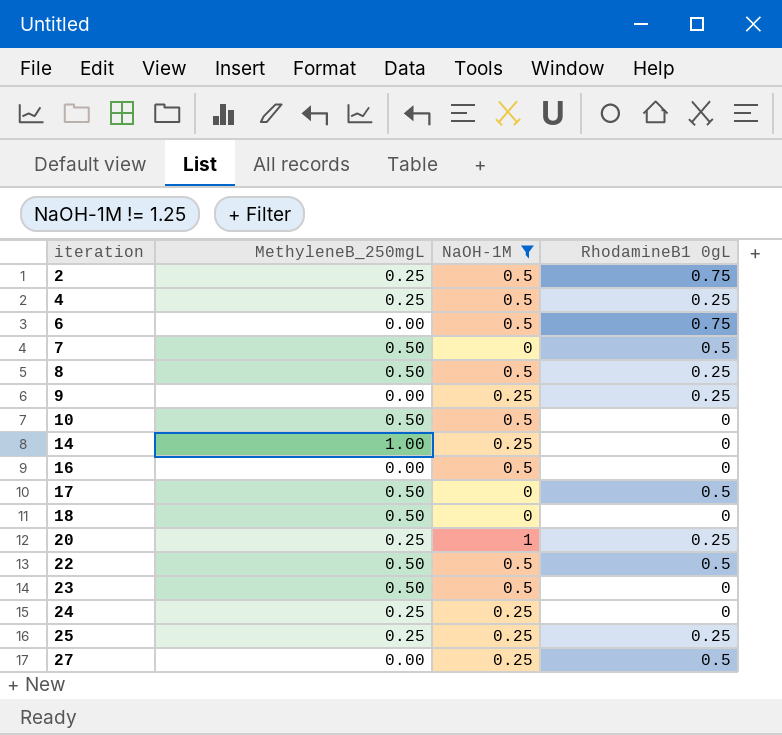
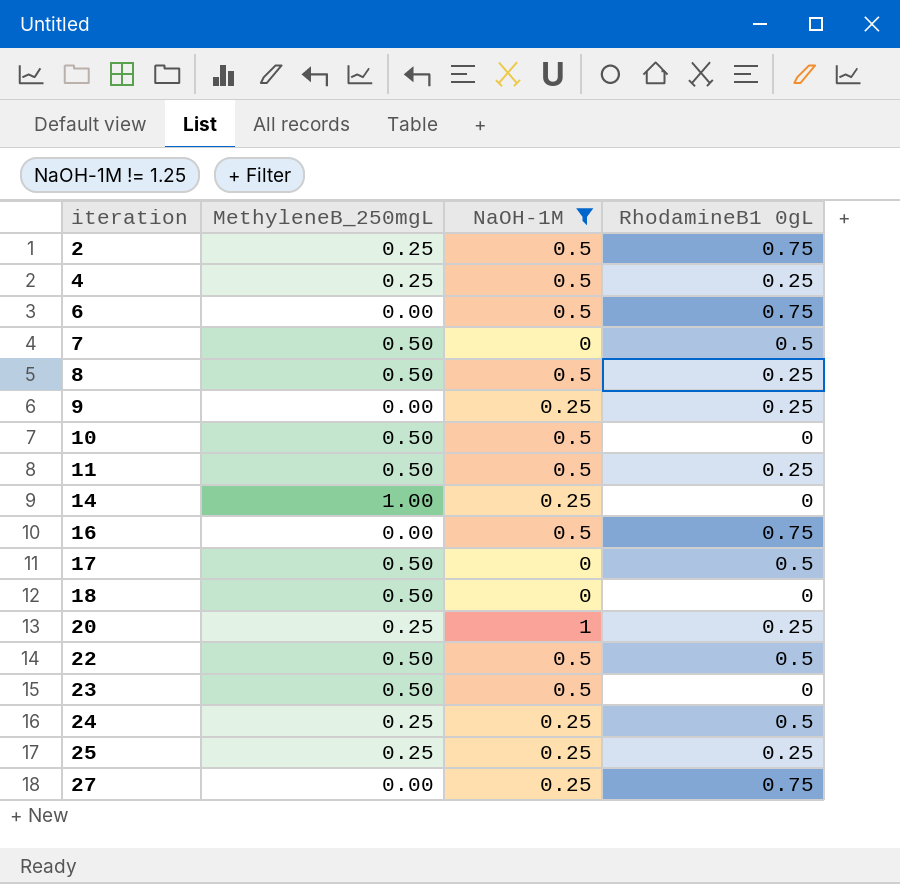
row 11: none -> 0.50 | 0.5 | 0.25
16 | RhodamineB1 0gL: 0 -> 0.75
24 | RhodamineB1 0gL: 0 -> 0.5
27 | RhodamineB1 0gL: 0.5 -> 0.75

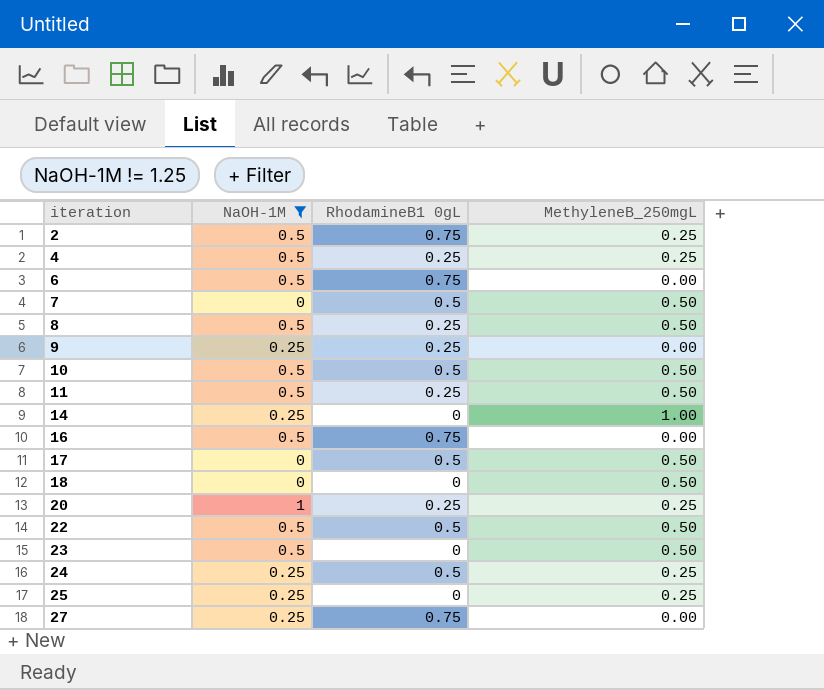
column MethyleneB_250mgL | position: 2 -> 4
10 | RhodamineB1 0gL: 0 -> 0.5
25 | RhodamineB1 0gL: 0.25 -> 0

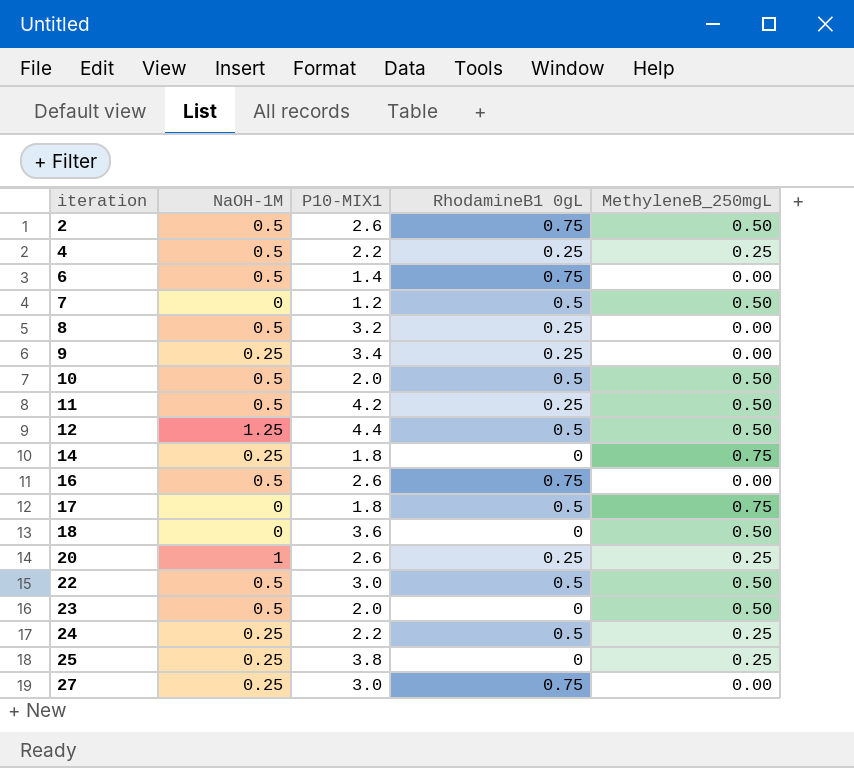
filter: NaOH-1M != 1.25 -> none
column P10-MIX1 | position: none -> 3
2 | MethyleneB_250mgL: 0.25 -> 0.50
8 | MethyleneB_250mgL: 0.50 -> 0.00
14 | MethyleneB_250mgL: 1.00 -> 0.75
17 | MethyleneB_250mgL: 0.50 -> 0.75

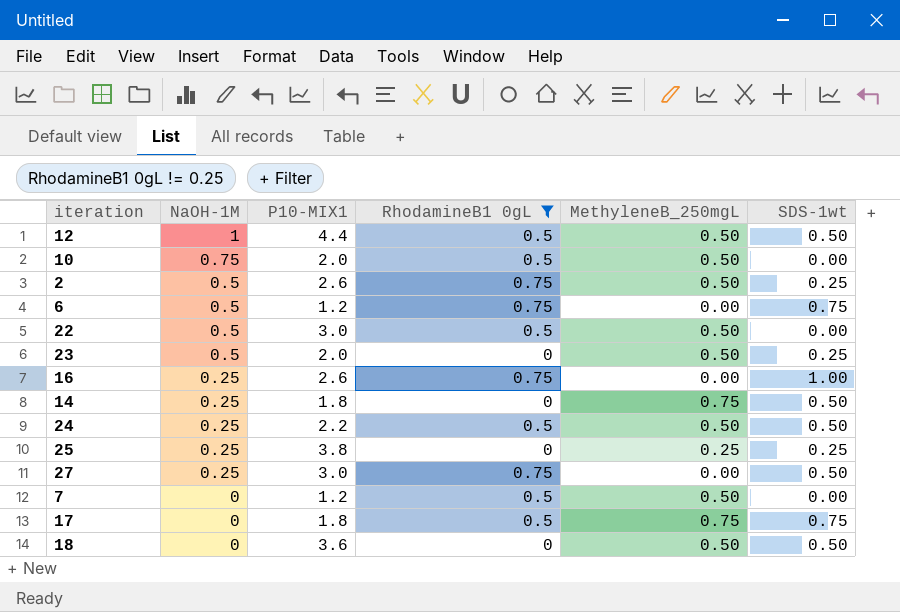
filter: none -> RhodamineB1 0gL != 0.25
row order: iteration ascending -> NaOH-1M descending
column SDS-1wt | position: none -> 6
12 | NaOH-1M: 1.25 -> 1
10 | NaOH-1M: 0.5 -> 0.75
6 | P10-MIX1: 1.4 -> 1.2
16 | NaOH-1M: 0.5 -> 0.25
24 | MethyleneB_250mgL: 0.25 -> 0.50

